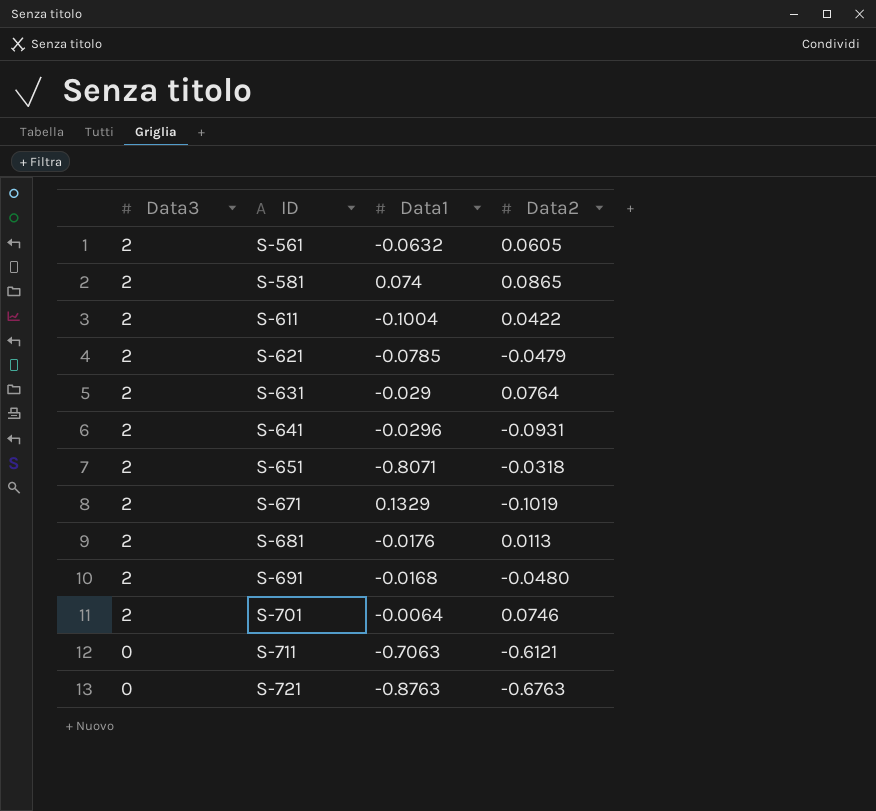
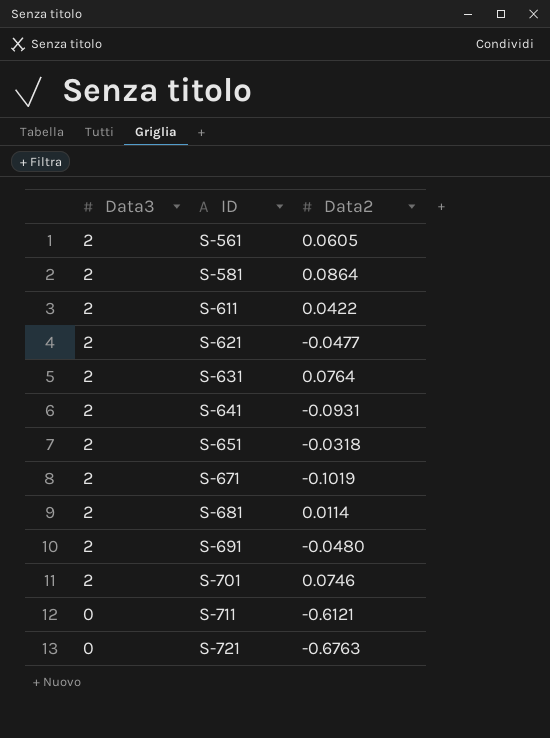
column Data1 | position: 3 -> none
S-581 | Data2: 0.0865 -> 0.0864
S-621 | Data2: -0.0479 -> -0.0477
S-681 | Data2: 0.0113 -> 0.0114

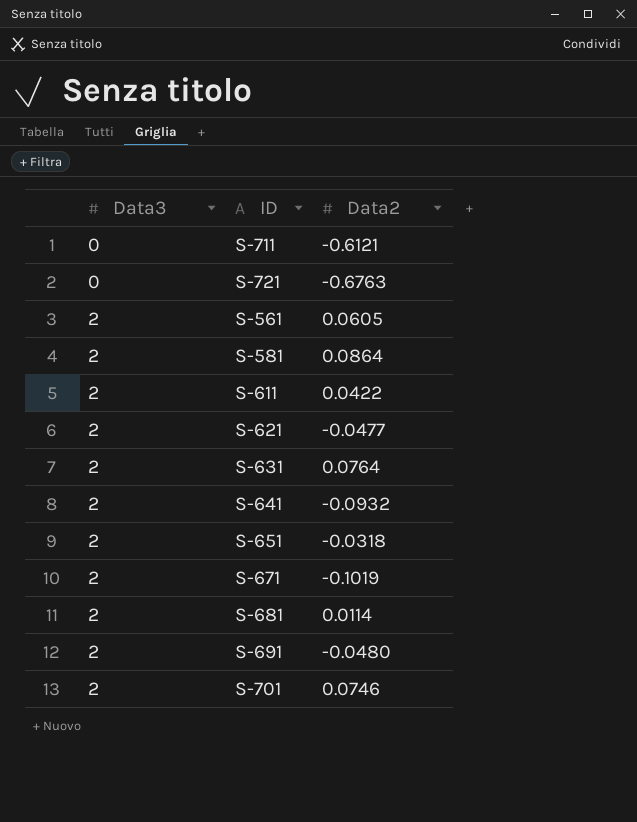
row order: Data3 descending -> Data3 ascending
S-641 | Data2: -0.0931 -> -0.0932

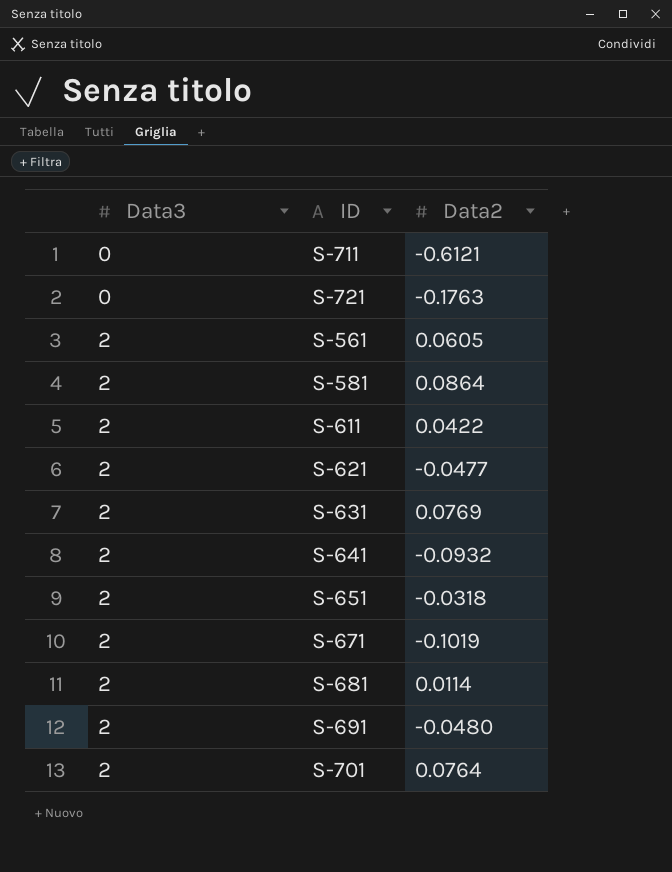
S-721 | Data2: -0.6763 -> -0.1763
S-631 | Data2: 0.0764 -> 0.0769
S-701 | Data2: 0.0746 -> 0.0764

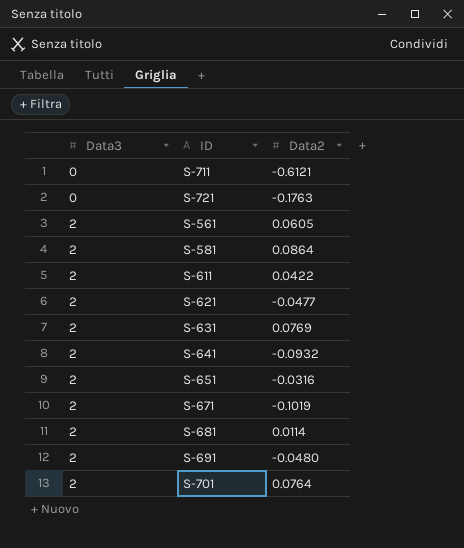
S-651 | Data2: -0.0318 -> -0.0316

